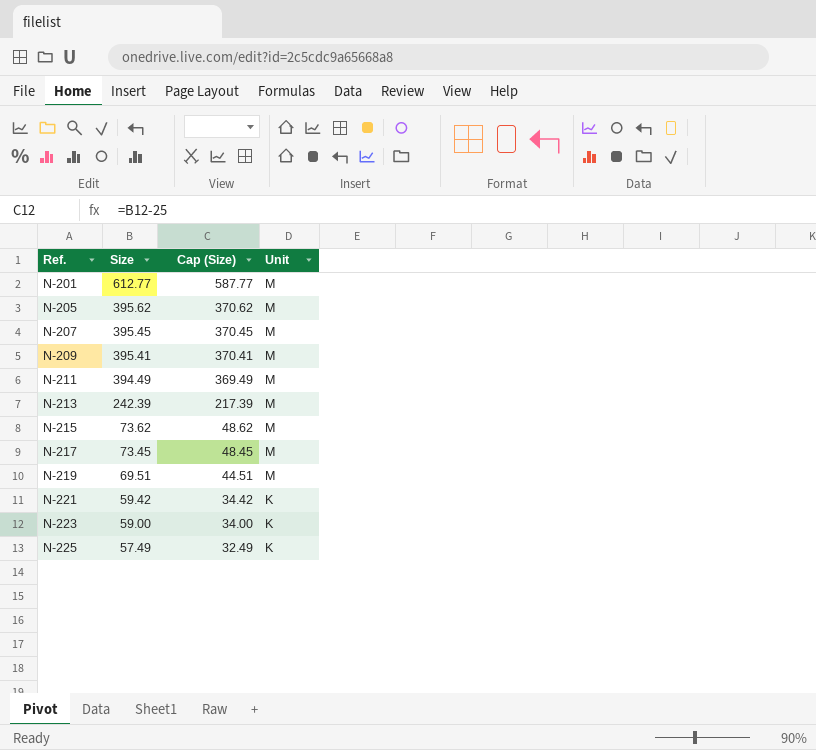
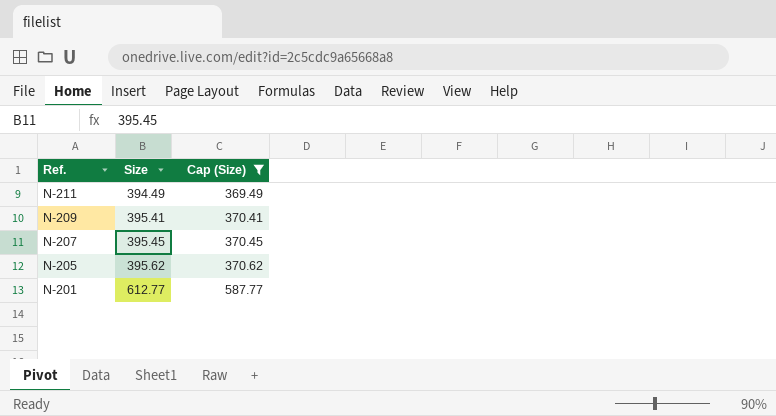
filter: none -> Cap (Size) >= 369.49
row order: Ref. ascending -> Ref. descending
column Unit | position: 4 -> none

